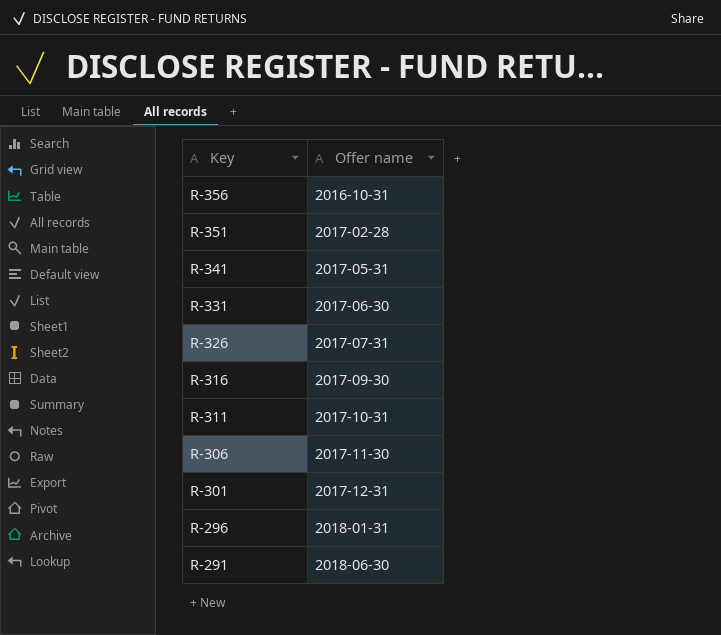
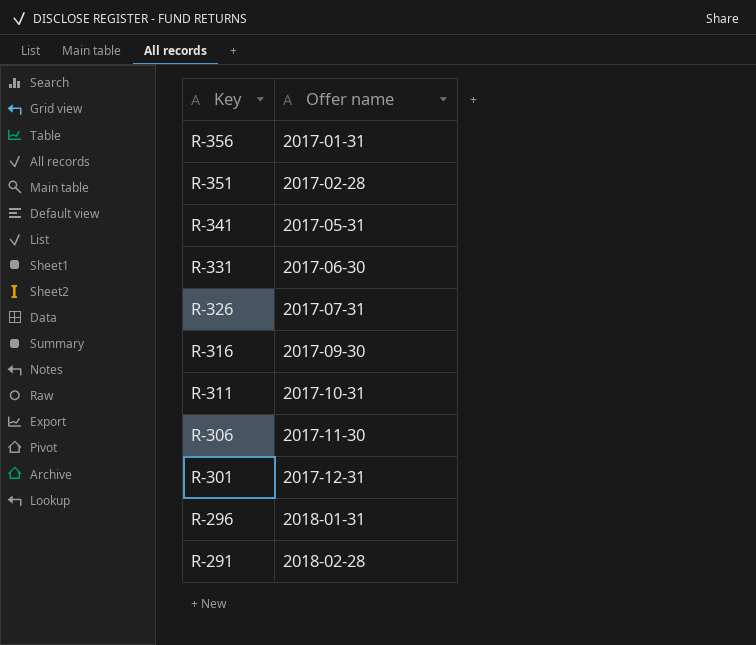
R-356 | Offer name: 2016-10-31 -> 2017-01-31
R-291 | Offer name: 2018-06-30 -> 2018-02-28

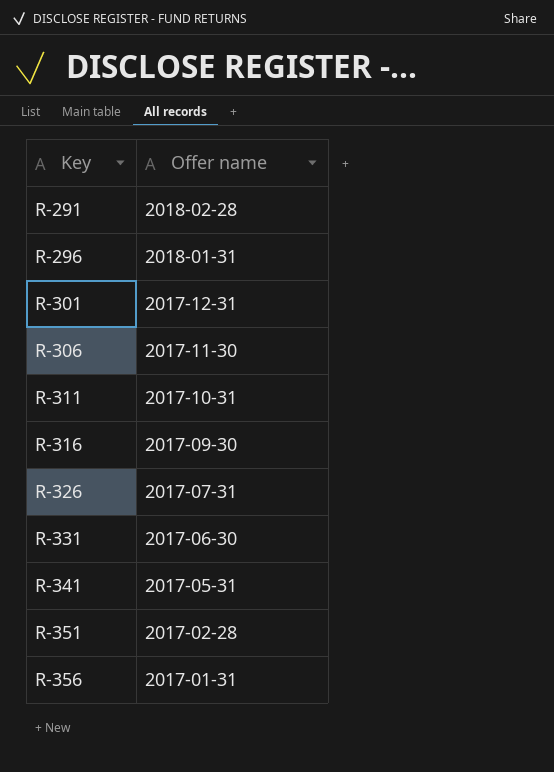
row order: Key descending -> Key ascending

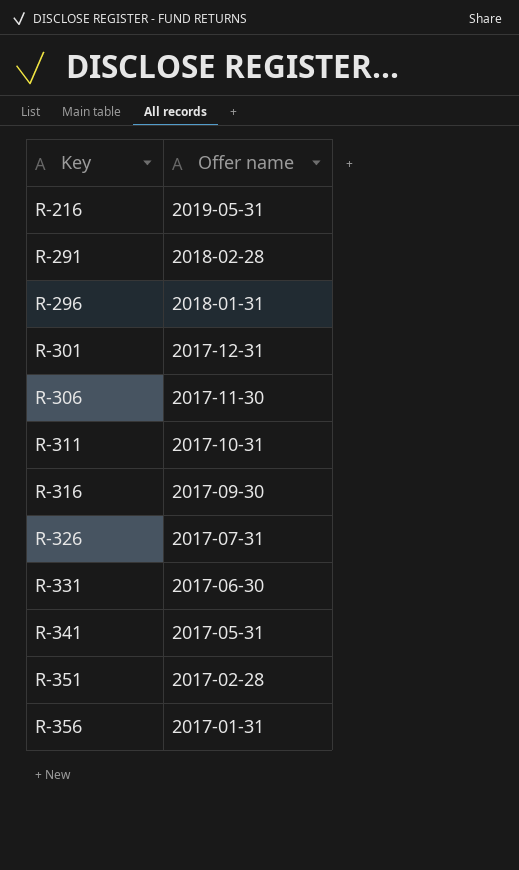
row R-216: none -> 2019-05-31

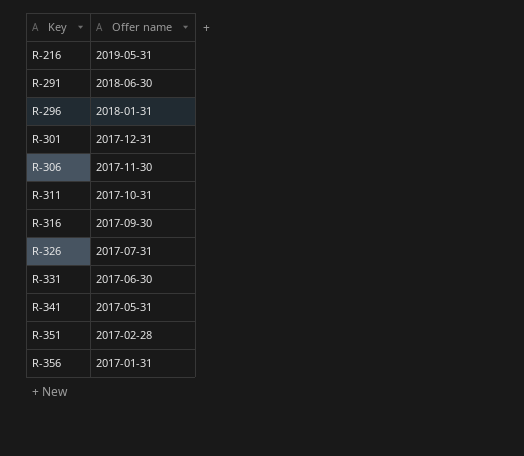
R-291 | Offer name: 2018-02-28 -> 2018-06-30

